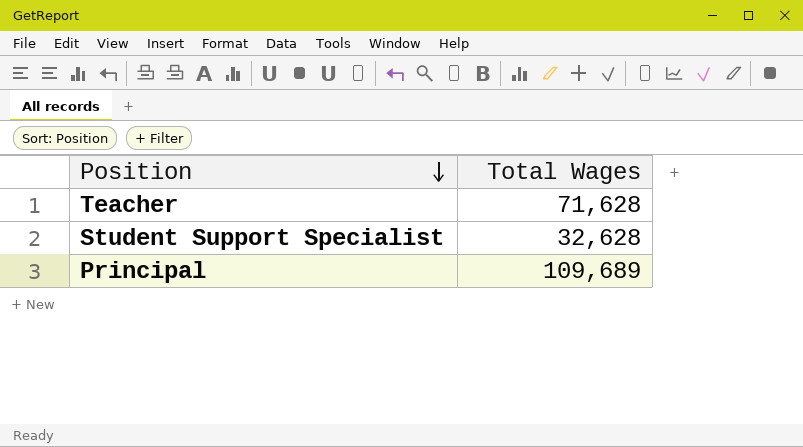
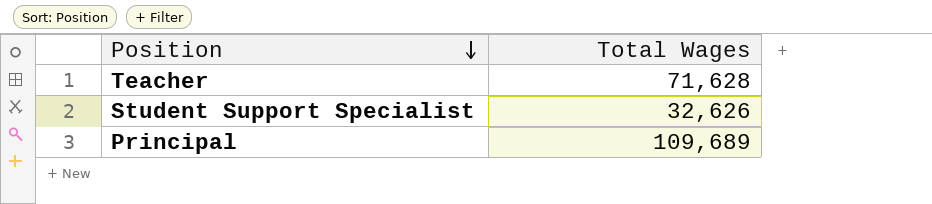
Student Support Specialist | Total Wages: 32,628 -> 32,626

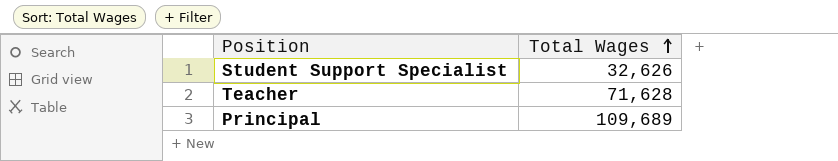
row order: Position descending -> Total Wages ascending

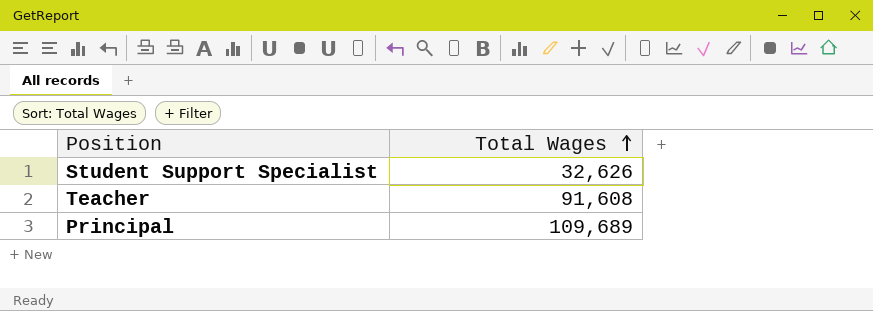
Teacher | Total Wages: 71,628 -> 91,608

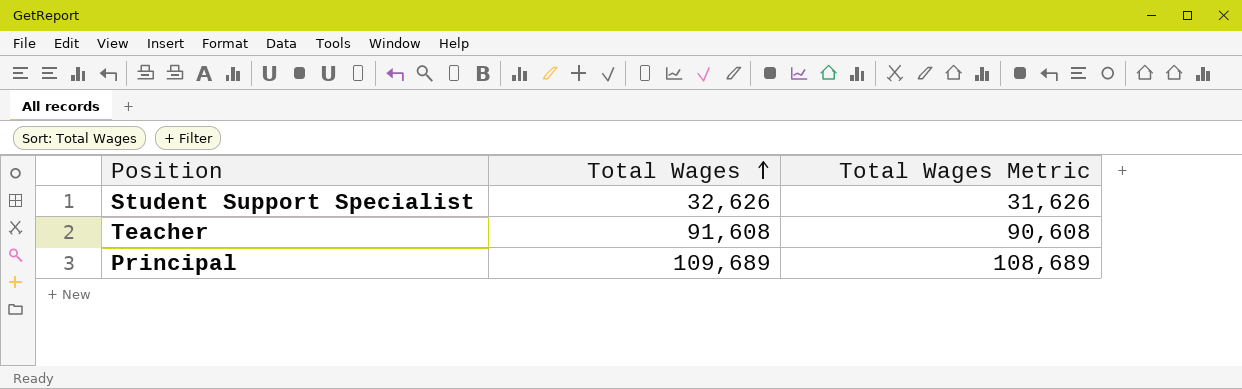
column Total Wages Metric | formula: none -> [Total Wages] - 1000

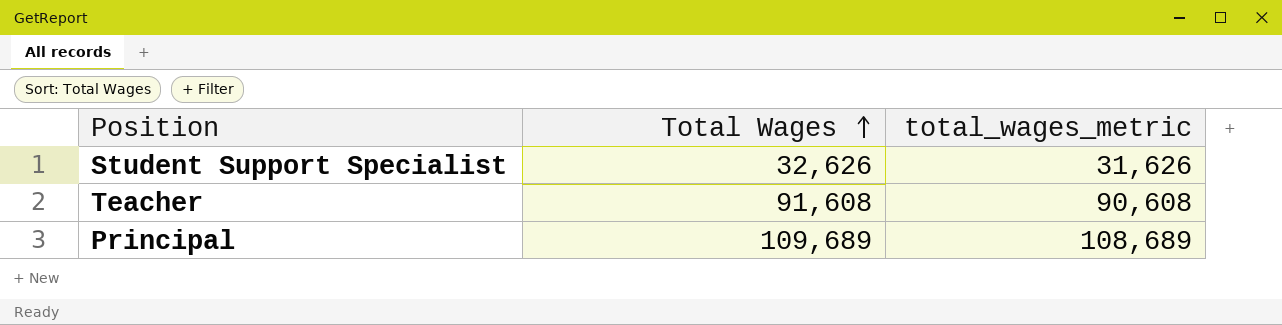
column name: Total Wages Metric -> total_wages_metric

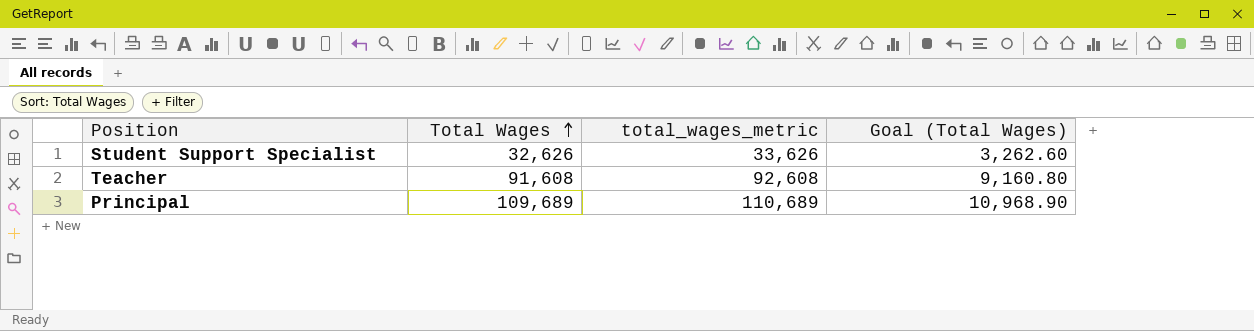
column total_wages_metric | formula: [Total Wages] - 1000 -> [Total Wages] + 1000
column Goal (Total Wages) | formula: none -> [Total Wages] * 0.1

